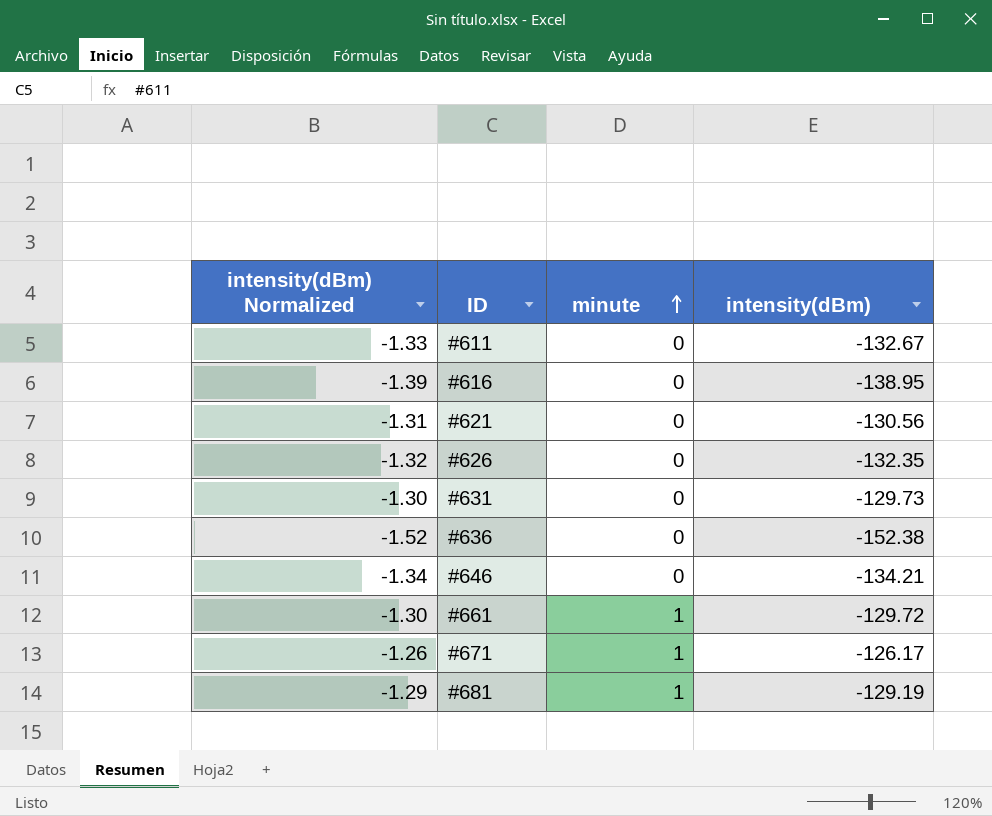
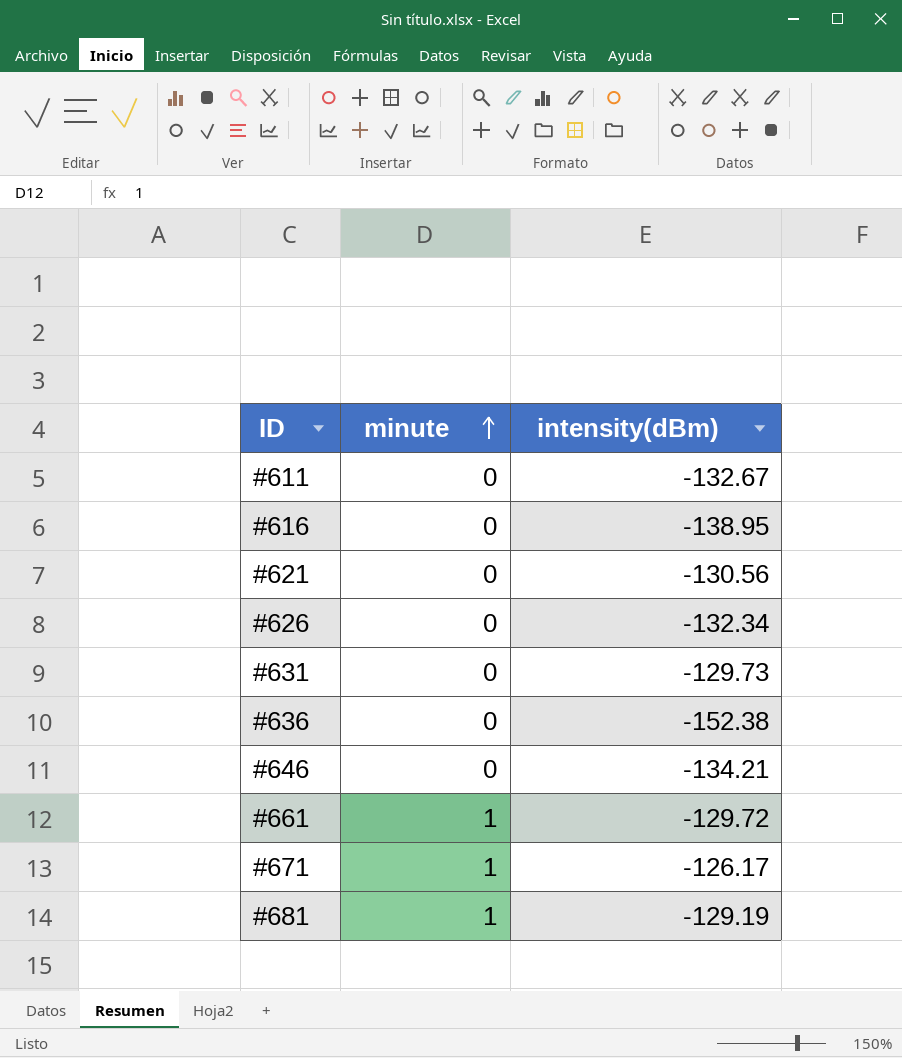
column intensity(dBm) Normalized | formula: [intensity(dBm)] * 0.01 -> none
#626 | intensity(dBm): -132.35 -> -132.34

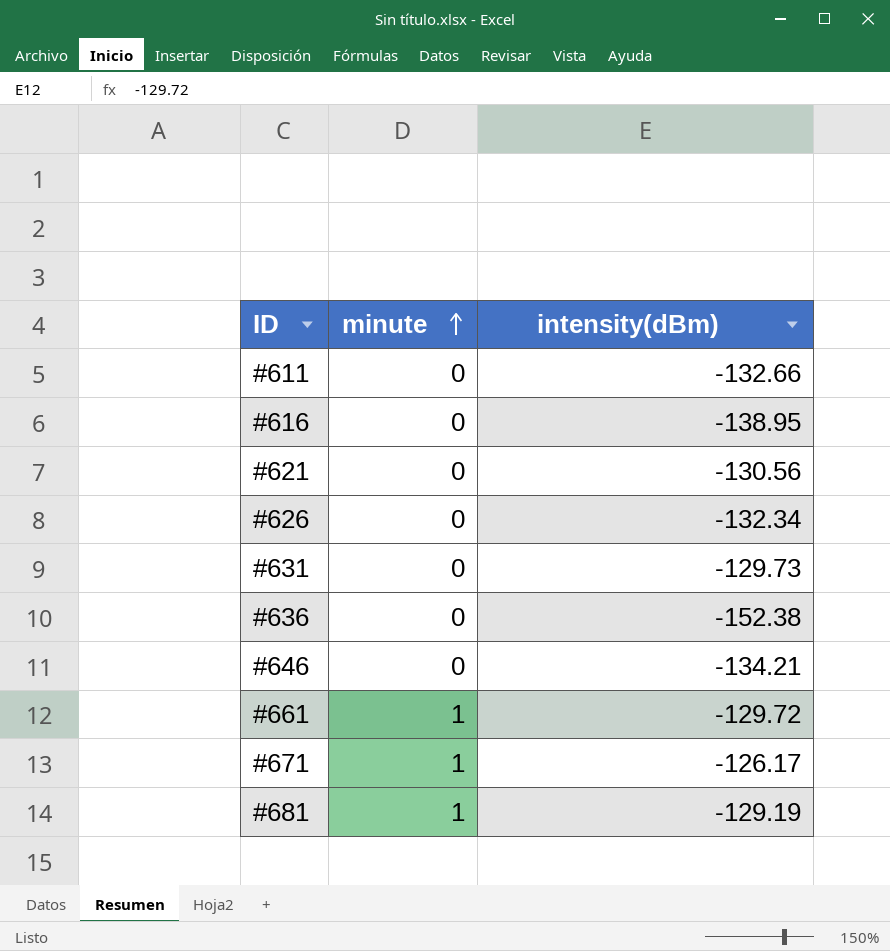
#611 | intensity(dBm): -132.67 -> -132.66

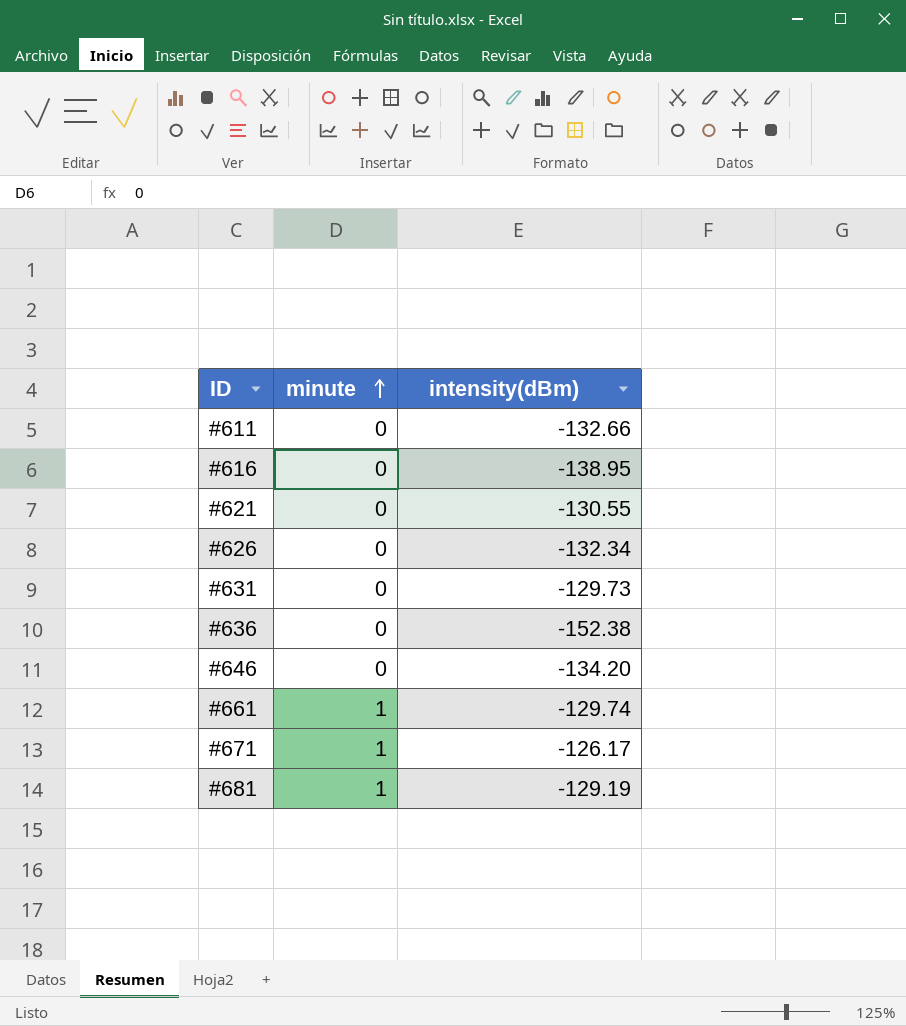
#621 | intensity(dBm): -130.56 -> -130.55
#646 | intensity(dBm): -134.21 -> -134.20
#661 | intensity(dBm): -129.72 -> -129.74

